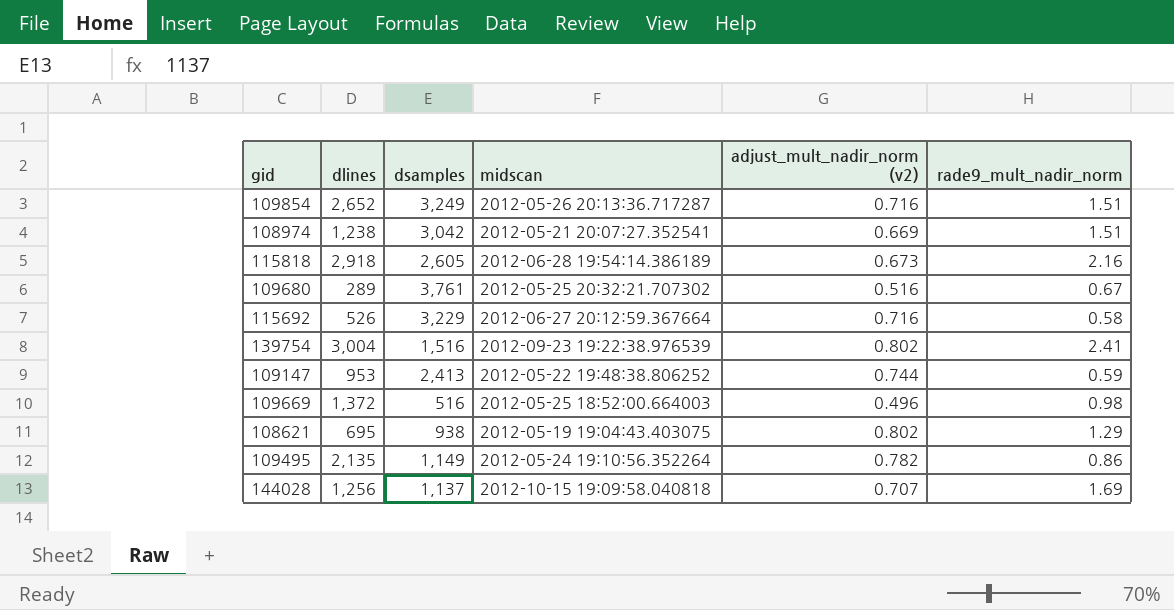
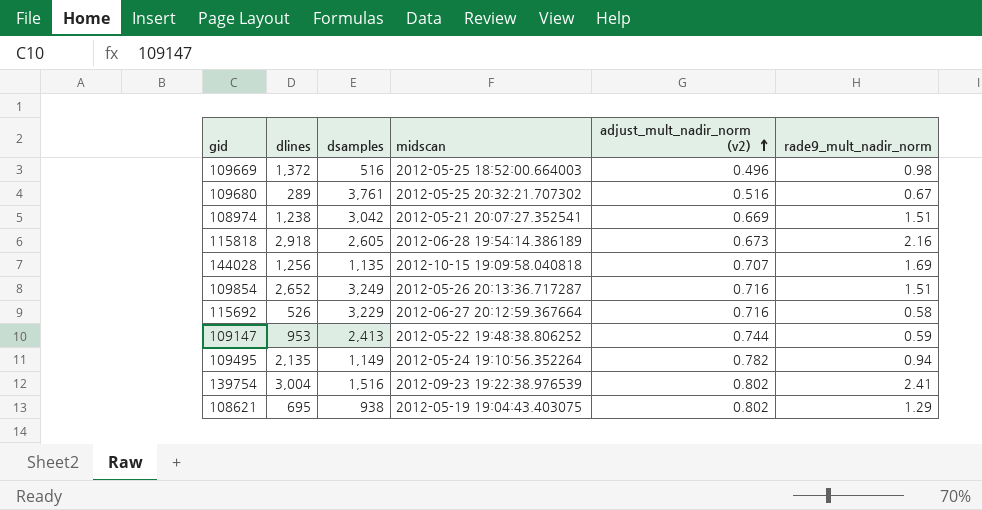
row order: none -> adjust_mult_nadir_norm (v2) ascending
144028 | dsamples: 1,137 -> 1,135
109495 | rade9_mult_nadir_norm: 0.86 -> 0.94

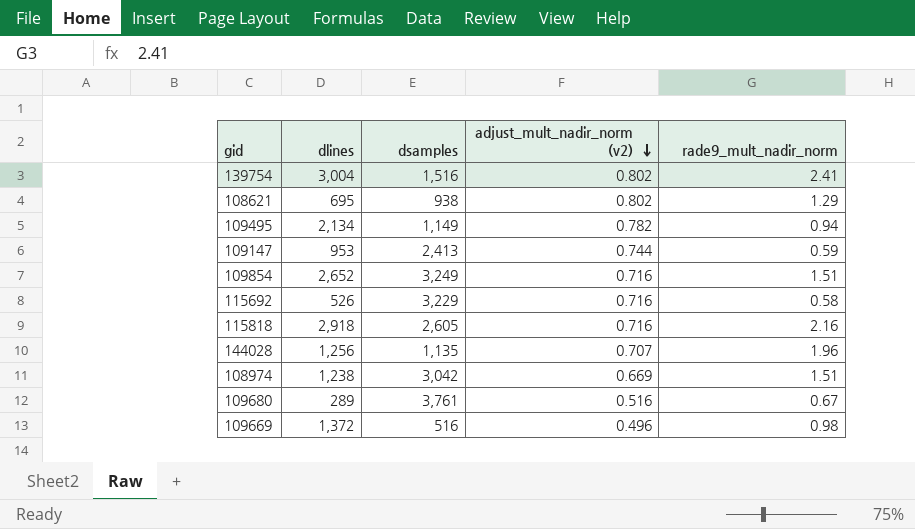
row order: adjust_mult_nadir_norm (v2) ascending -> adjust_mult_nadir_norm (v2) descending
column midscan | position: 4 -> none
109495 | dlines: 2,135 -> 2,134
115818 | adjust_mult_nadir_norm (v2): 0.673 -> 0.716
144028 | rade9_mult_nadir_norm: 1.69 -> 1.96

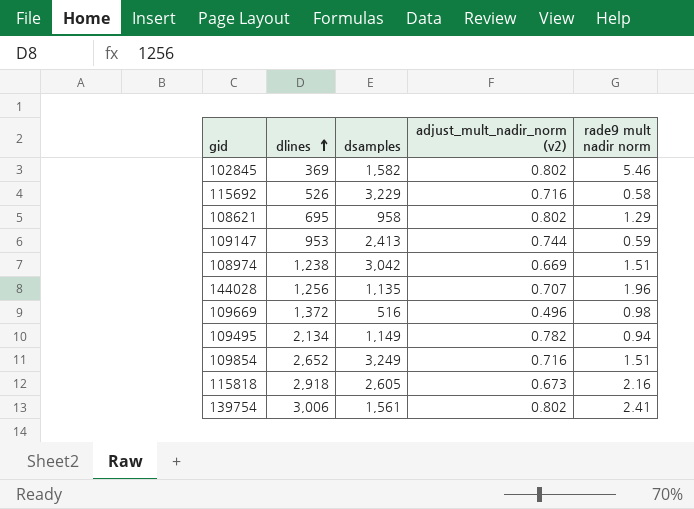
row order: adjust_mult_nadir_norm (v2) descending -> dlines ascending
column name: rade9_mult_nadir_norm -> rade9 mult nadir norm
row 109680: 289 | 3,761 | 0.516 | 0.67 -> none
row 102845: none -> 369 | 1,582 | 0.802 | 5.46
108621 | dsamples: 938 -> 958
115818 | adjust_mult_nadir_norm (v2): 0.716 -> 0.673
139754 | dlines: 3,004 -> 3,006
139754 | dsamples: 1,516 -> 1,561

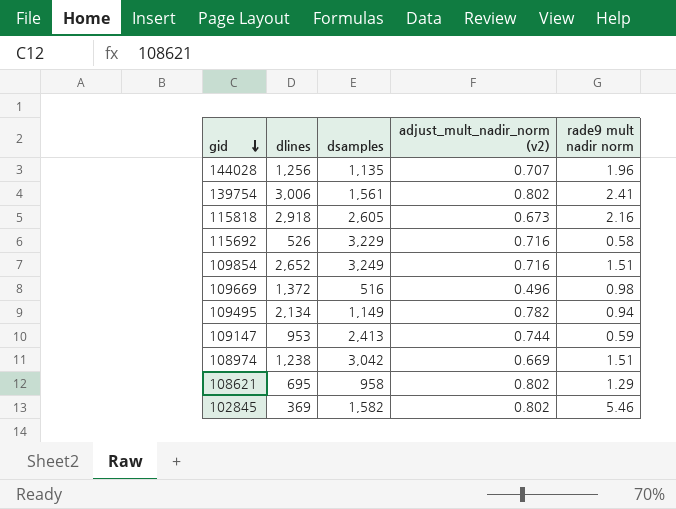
row order: dlines ascending -> gid descending

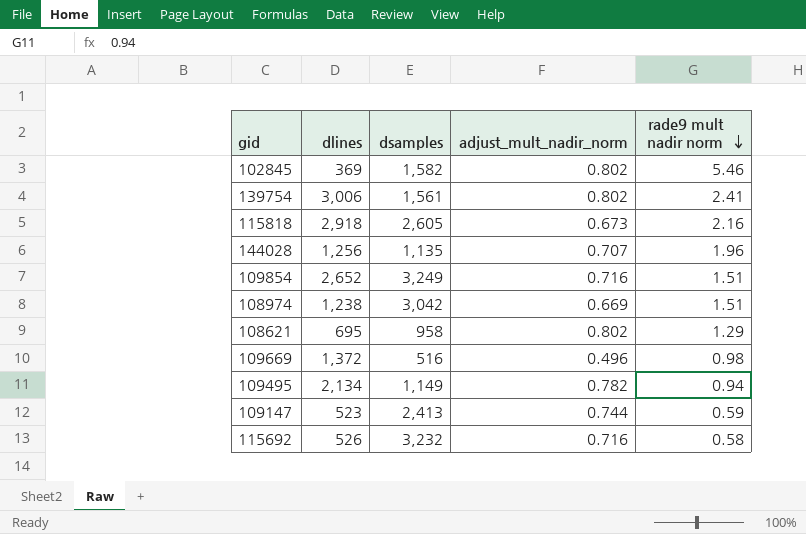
row order: gid descending -> rade9 mult nadir norm descending
column name: adjust_mult_nadir_norm (v2) -> adjust_mult_nadir_norm
109147 | dlines: 953 -> 523
115692 | dsamples: 3,229 -> 3,232

